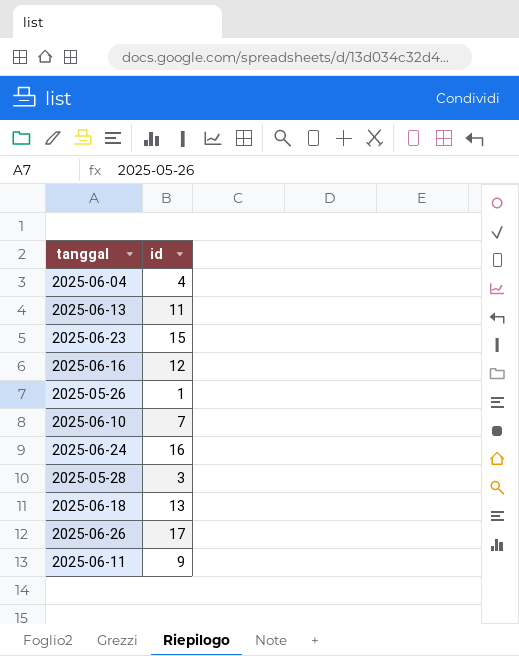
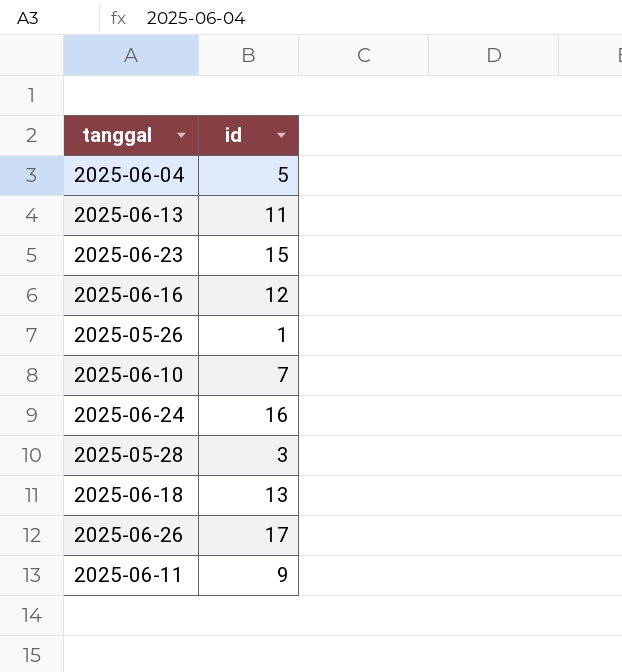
2025-06-04 | id: 4 -> 5

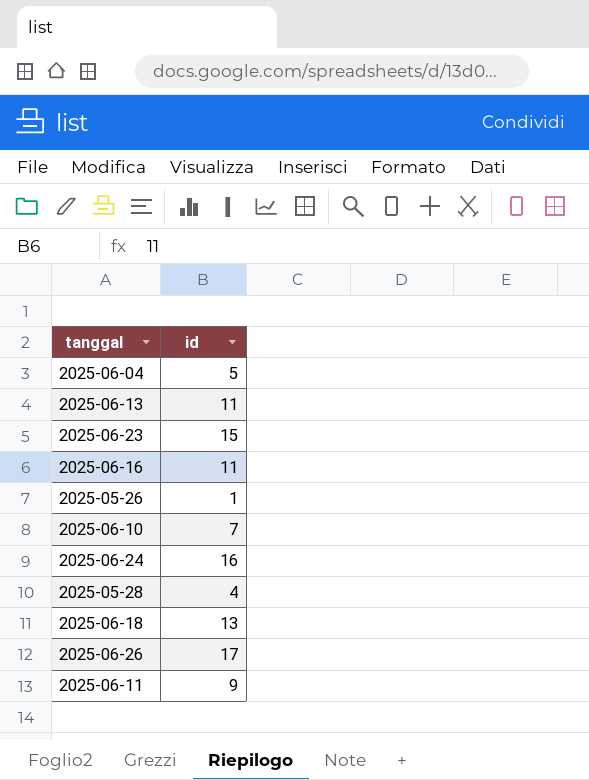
2025-06-16 | id: 12 -> 11
2025-05-28 | id: 3 -> 4

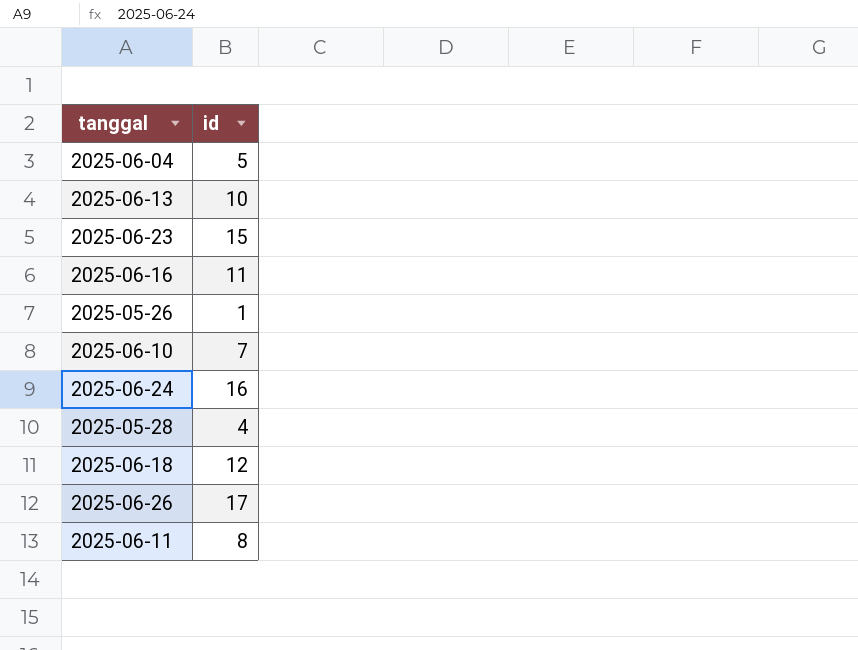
2025-06-13 | id: 11 -> 10
2025-06-18 | id: 13 -> 12
2025-06-11 | id: 9 -> 8

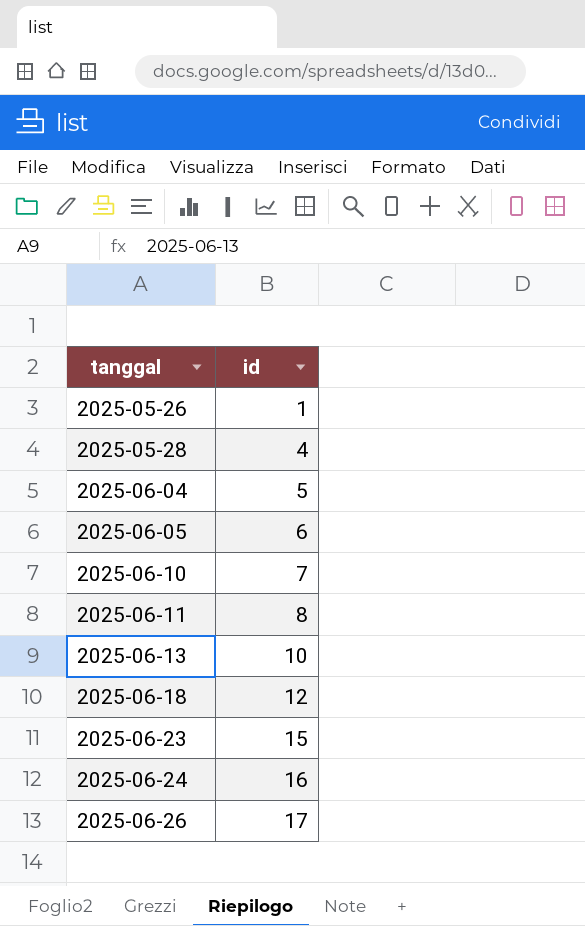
row order: none -> tanggal ascending
row 2025-06-16: 11 -> none
row 2025-06-05: none -> 6

